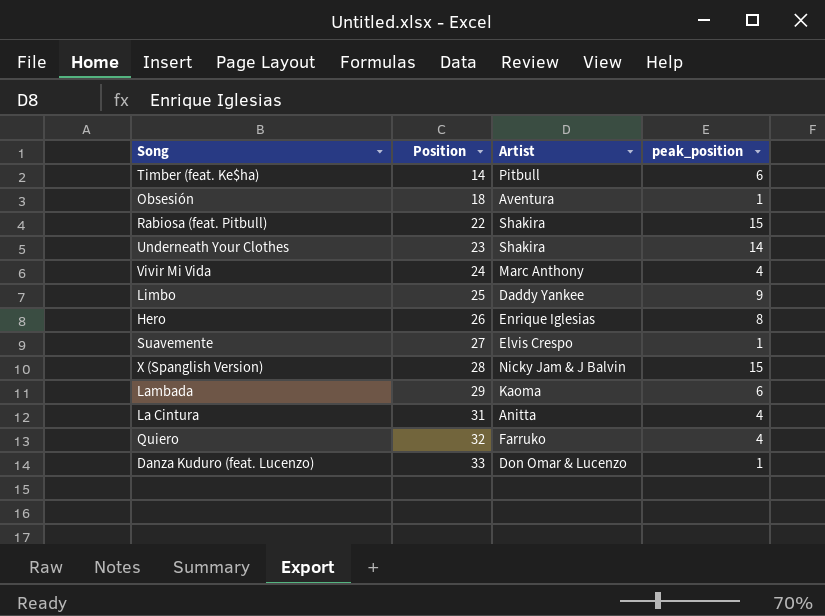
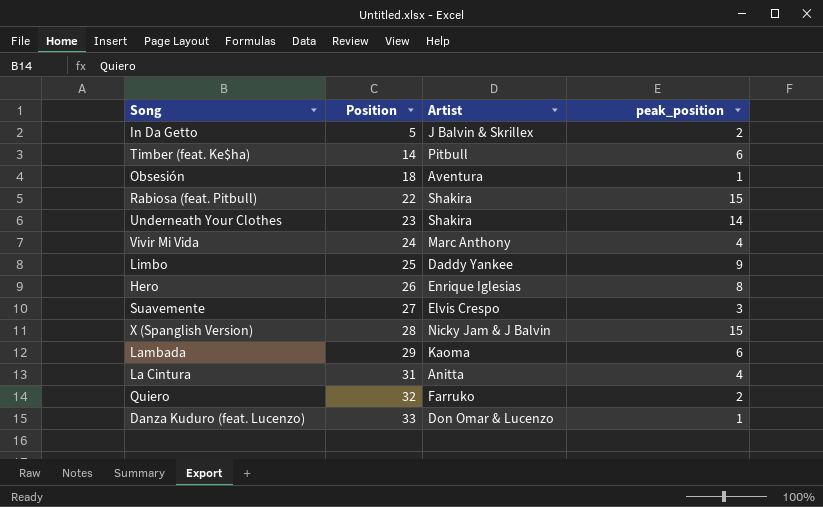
row In Da Getto: none -> 5 | J Balvin & Skrillex | 2
Suavemente | peak_position: 1 -> 3
Quiero | peak_position: 4 -> 2

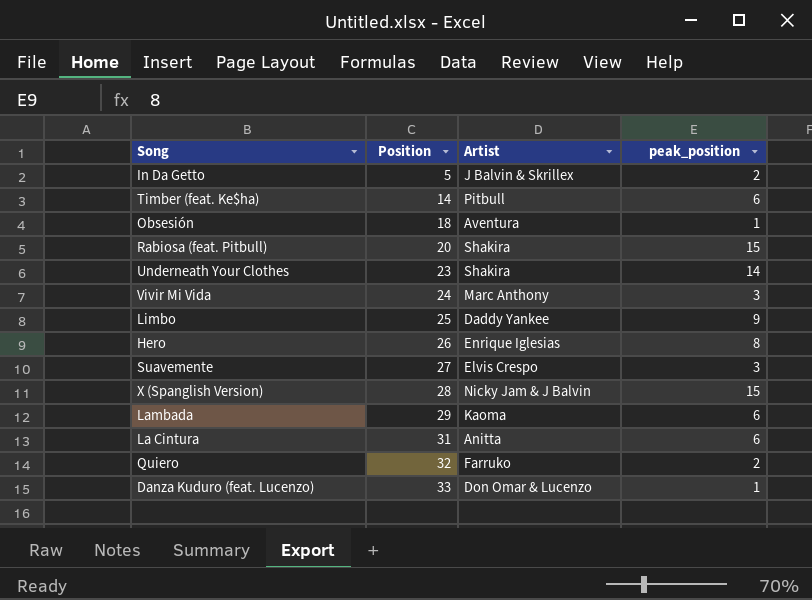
Rabiosa (feat. Pitbull) | Position: 22 -> 20
Vivir Mi Vida | peak_position: 4 -> 3
La Cintura | peak_position: 4 -> 6

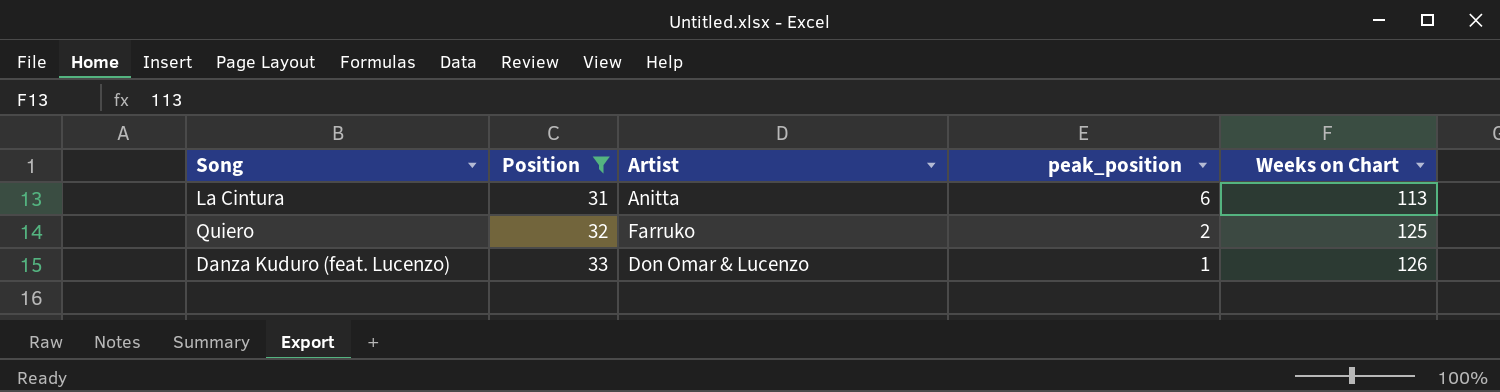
filter: none -> Position >= 31
column Weeks on Chart | position: none -> 5

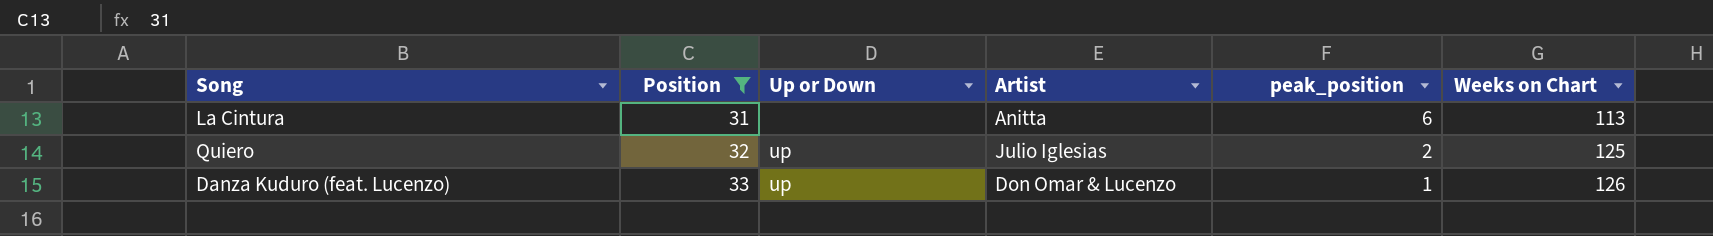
column Up or Down | position: none -> 3
Quiero | Artist: Farruko -> Julio Iglesias

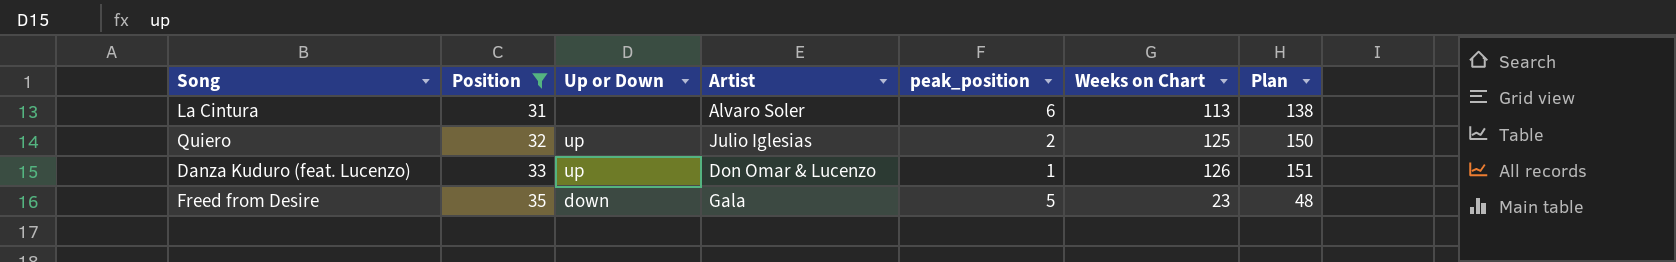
column Plan | formula: none -> [Weeks on Chart] + 25
La Cintura | Artist: Anitta -> Alvaro Soler
row Freed from Desire: none -> 35 | down | Gala | 5 | 23 | 48

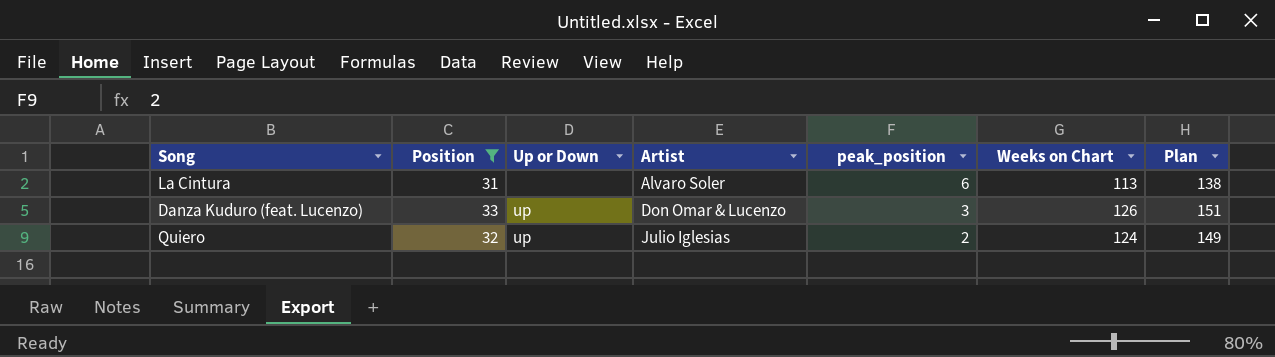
row order: Position ascending -> Artist ascending
row Freed from Desire: 35 | down | Gala | 5 | 23 | 48 -> none
Danza Kuduro (feat. Lucenzo) | peak_position: 1 -> 3
Quiero | Weeks on Chart: 125 -> 124
Quiero | Plan: 150 -> 149

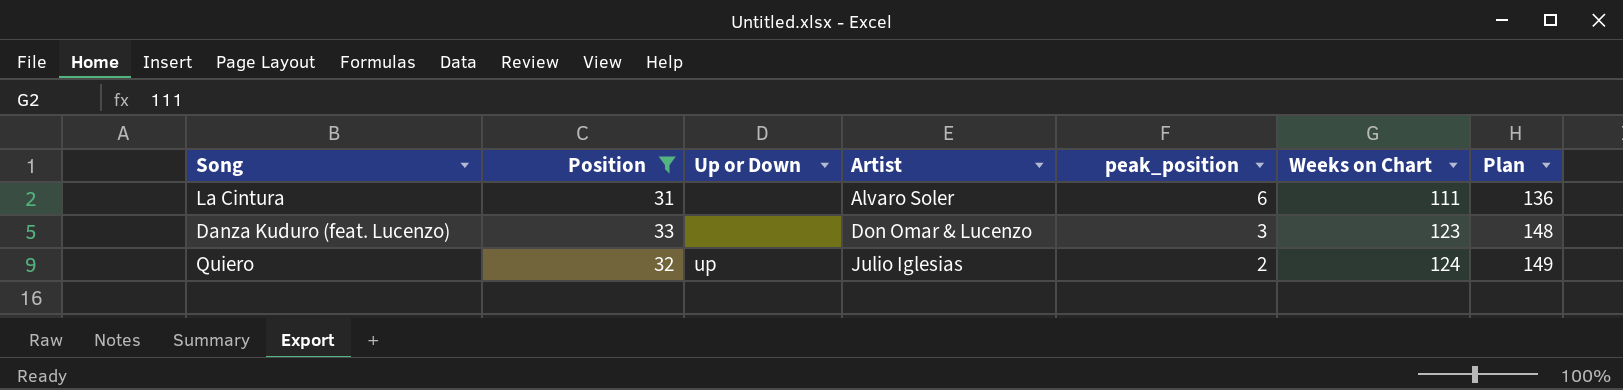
La Cintura | Weeks on Chart: 113 -> 111
La Cintura | Plan: 138 -> 136
Danza Kuduro (feat. Lucenzo) | Up or Down: up -> none
Danza Kuduro (feat. Lucenzo) | Weeks on Chart: 126 -> 123
Danza Kuduro (feat. Lucenzo) | Plan: 151 -> 148

